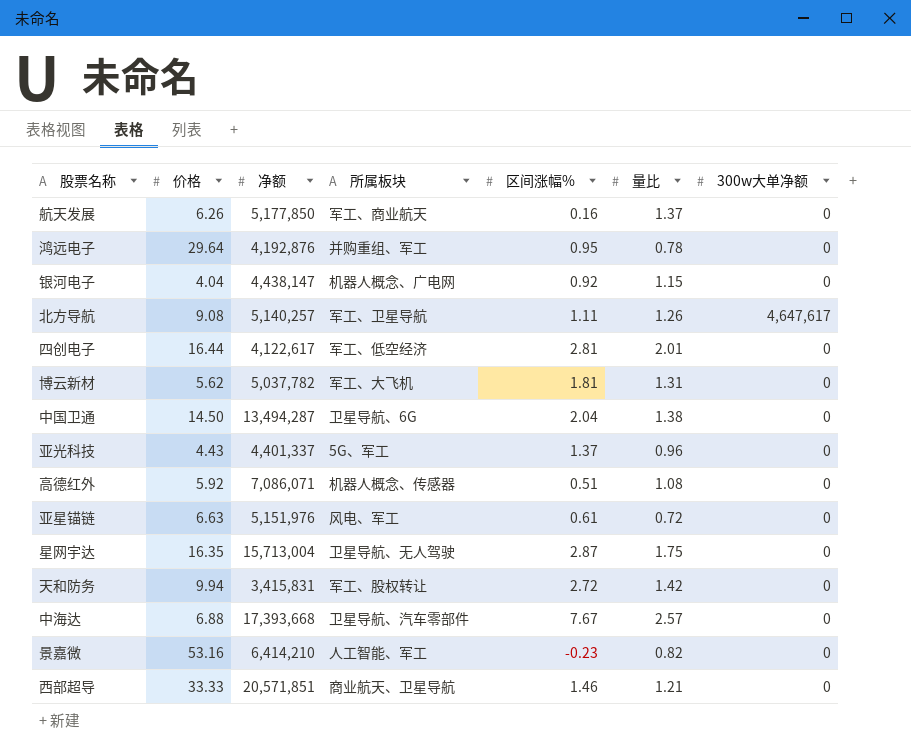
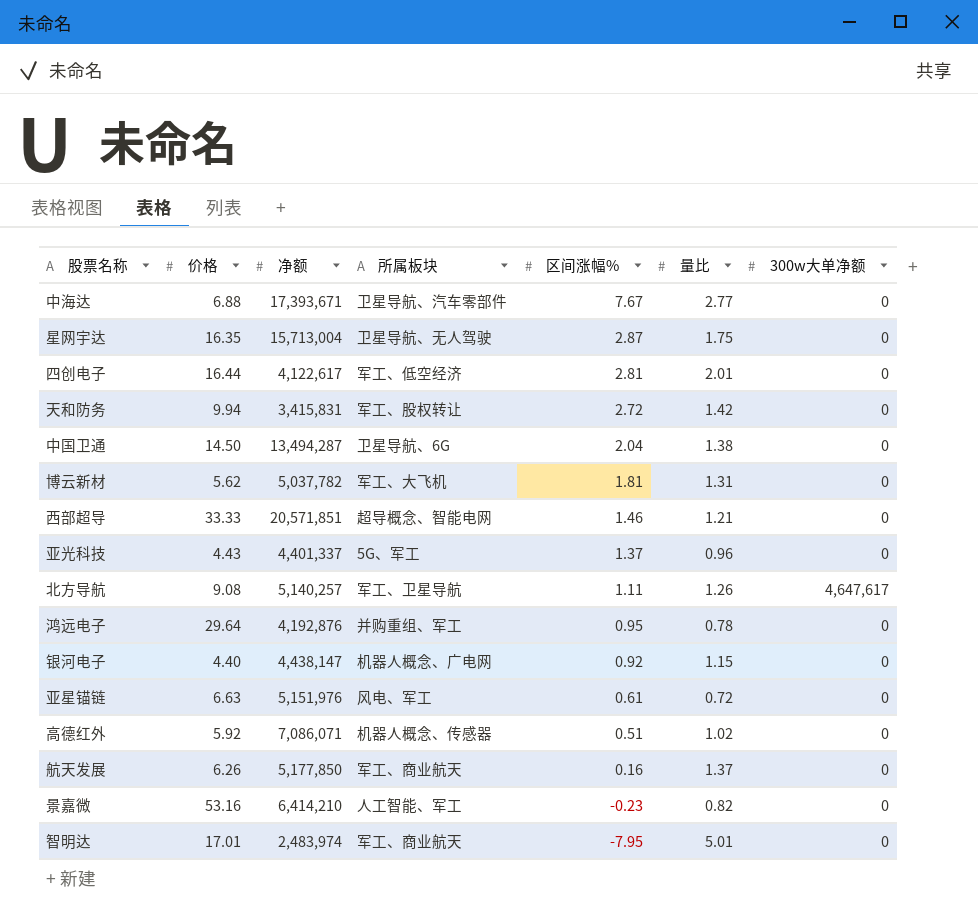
row order: none -> 区间涨幅% descending
中海达 | 净额: 17,393,668 -> 17,393,671
中海达 | 量比: 2.57 -> 2.77
西部超导 | 所属板块: 商业航天、卫星导航 -> 超导概念、智能电网
银河电子 | 价格: 4.04 -> 4.40
高德红外 | 量比: 1.08 -> 1.02
row 智明达: none -> 17.01 | 2,483,974 | 军工、商业航天 | -7.95 | 5.01 | 0

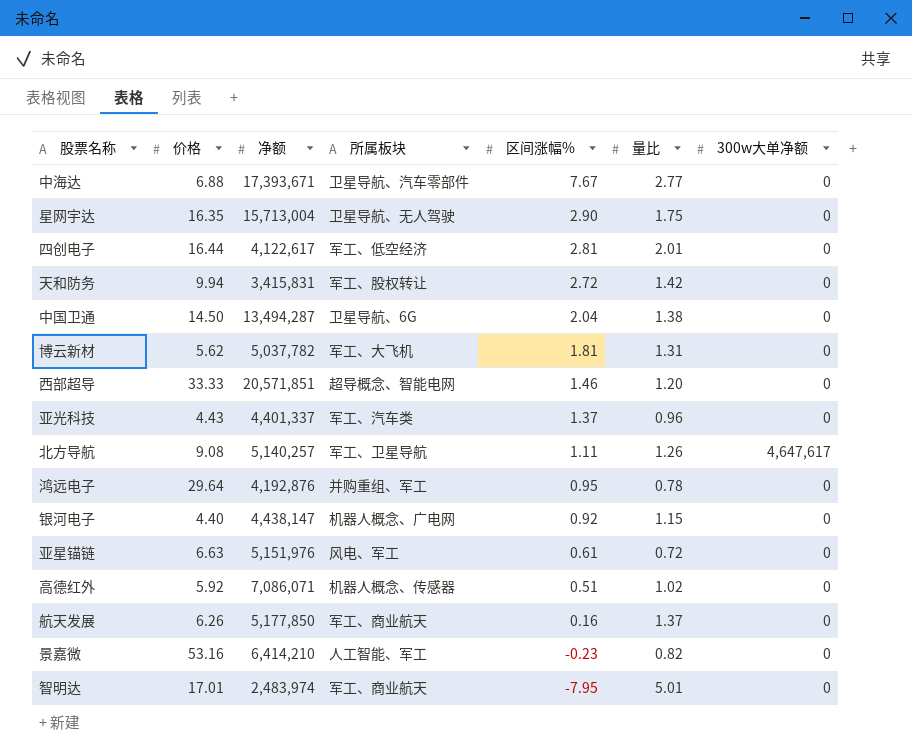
星网宇达 | 区间涨幅%: 2.87 -> 2.90
西部超导 | 量比: 1.21 -> 1.20
亚光科技 | 所属板块: 5G、军工 -> 军工、汽车类

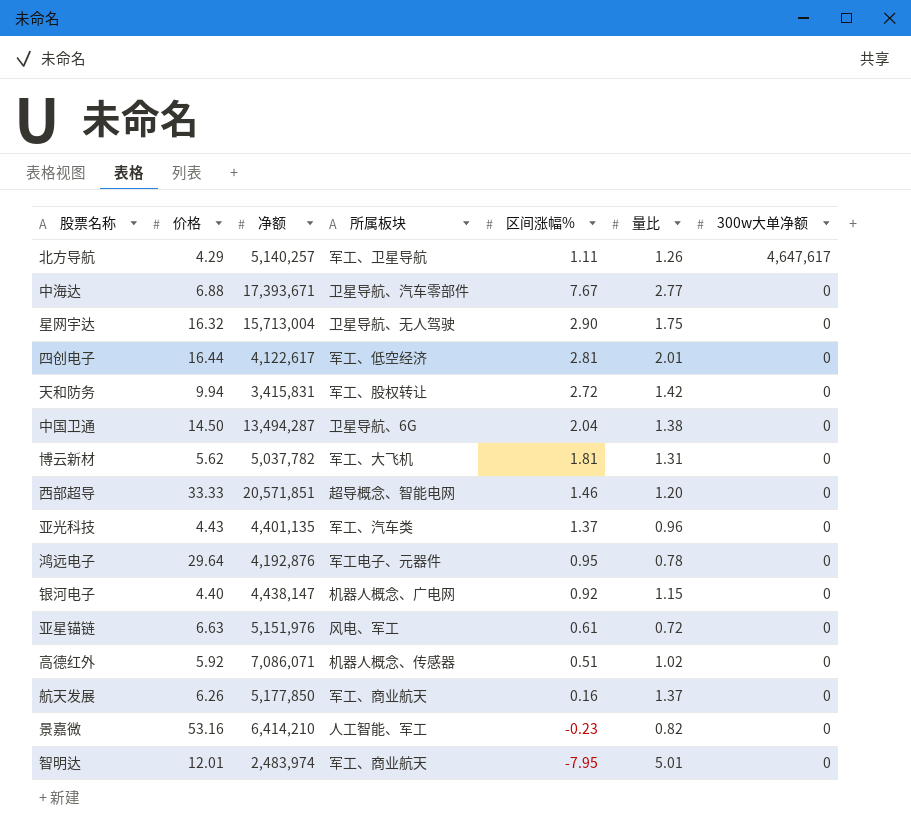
row order: 区间涨幅% descending -> 300w大单净额 descending
北方导航 | 价格: 9.08 -> 4.29
星网宇达 | 价格: 16.35 -> 16.32
亚光科技 | 净额: 4,401,337 -> 4,401,135
鸿远电子 | 所属板块: 并购重组、军工 -> 军工电子、元器件
智明达 | 价格: 17.01 -> 12.01

